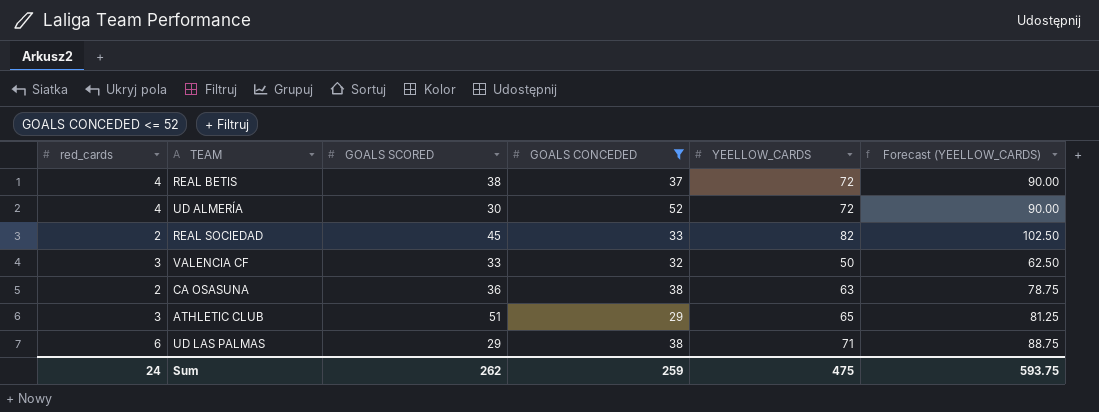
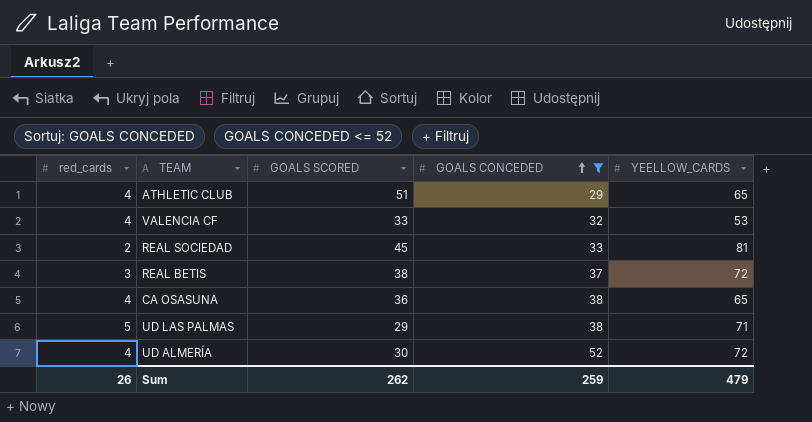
row order: none -> GOALS CONCEDED ascending
column Forecast (YEELLOW_CARDS) | formula: [YEELLOW_CARDS] * 1.25 -> none
ATHLETIC CLUB | red_cards: 3 -> 4
VALENCIA CF | red_cards: 3 -> 4
VALENCIA CF | YEELLOW_CARDS: 50 -> 53
REAL SOCIEDAD | YEELLOW_CARDS: 82 -> 81
REAL BETIS | red_cards: 4 -> 3
CA OSASUNA | red_cards: 2 -> 4
CA OSASUNA | YEELLOW_CARDS: 63 -> 65
UD LAS PALMAS | red_cards: 6 -> 5
Sum | red_cards: 24 -> 26
Sum | YEELLOW_CARDS: 475 -> 479

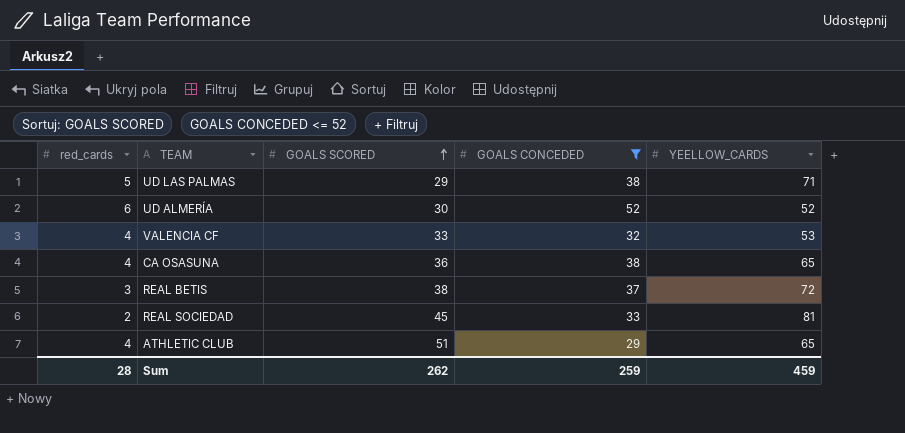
row order: GOALS CONCEDED ascending -> GOALS SCORED ascending
UD ALMERÍA | red_cards: 4 -> 6
UD ALMERÍA | YEELLOW_CARDS: 72 -> 52
Sum | red_cards: 26 -> 28
Sum | YEELLOW_CARDS: 479 -> 459

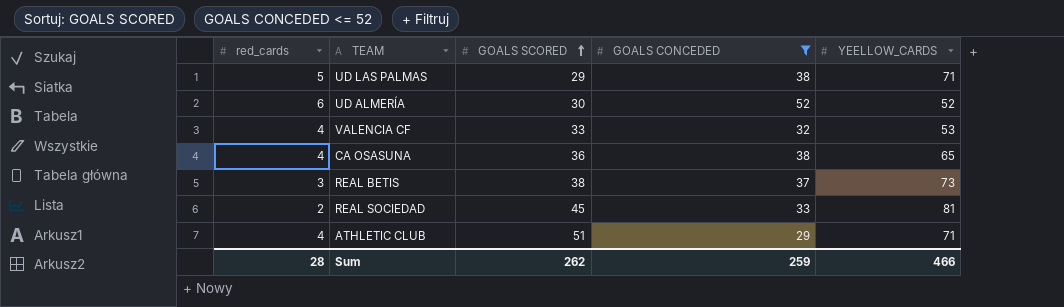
REAL BETIS | YEELLOW_CARDS: 72 -> 73
ATHLETIC CLUB | YEELLOW_CARDS: 65 -> 71
Sum | YEELLOW_CARDS: 459 -> 466

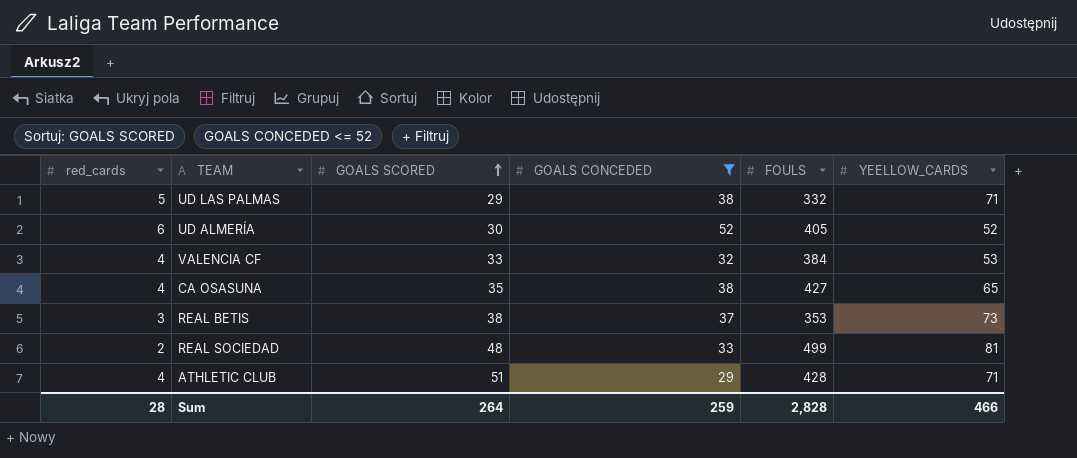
column FOULS | position: none -> 5
CA OSASUNA | GOALS SCORED: 36 -> 35
REAL SOCIEDAD | GOALS SCORED: 45 -> 48
Sum | GOALS SCORED: 262 -> 264

